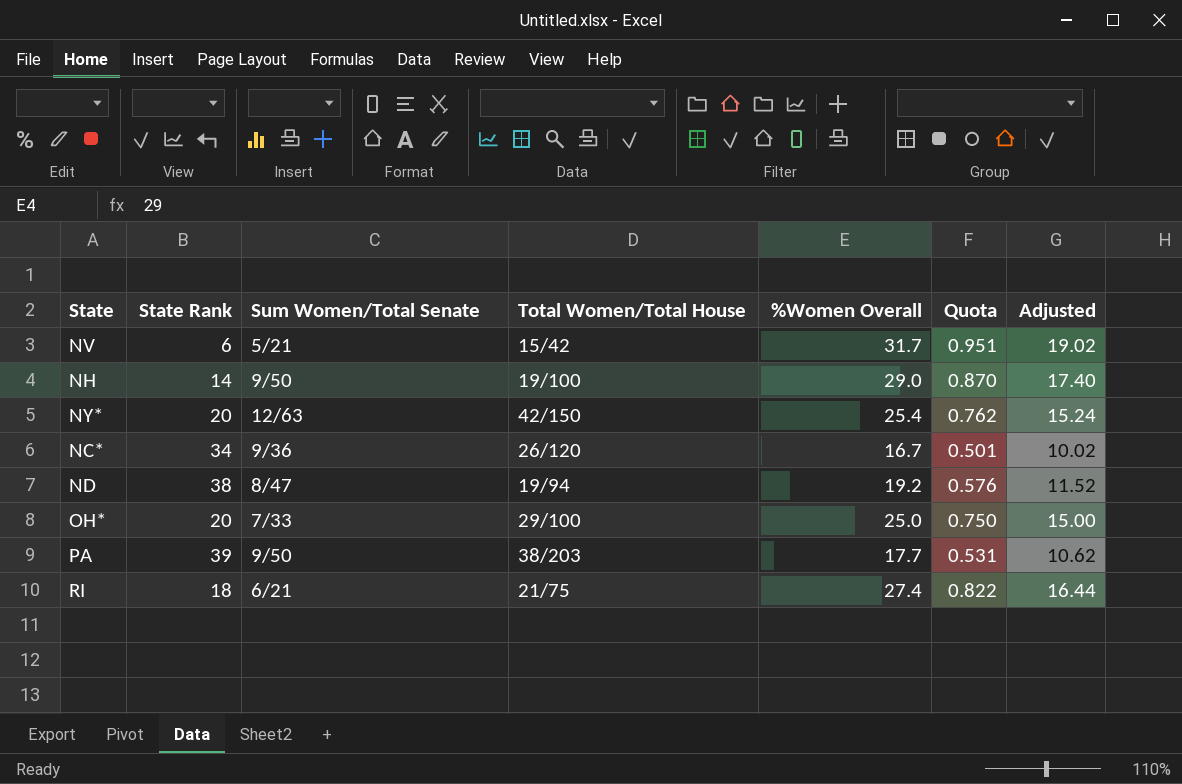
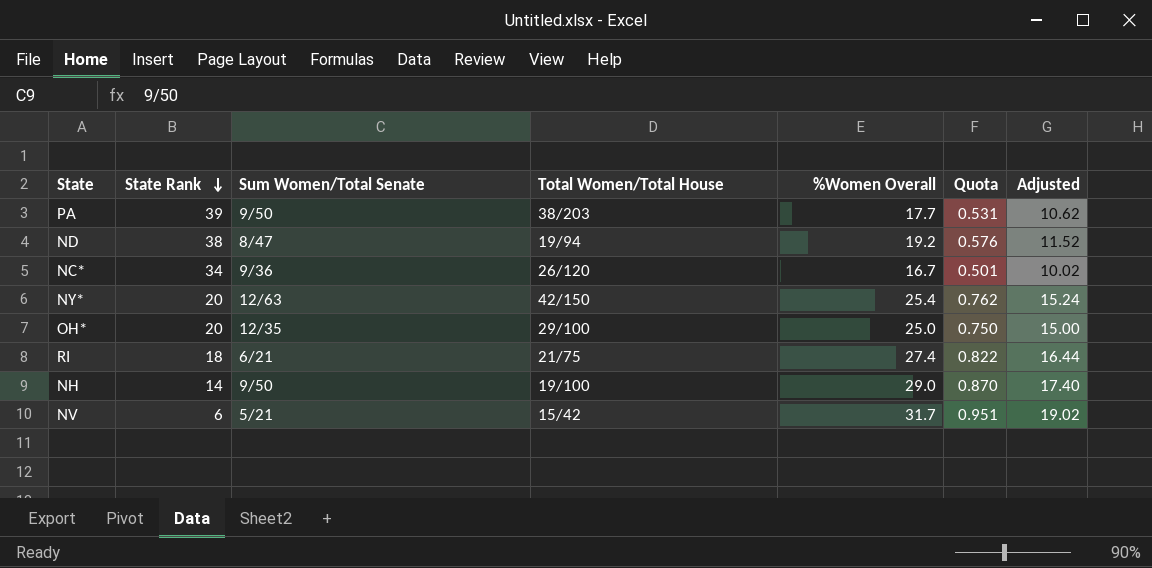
row order: none -> State Rank descending
OH* | Sum Women/Total Senate: 7/33 -> 12/35

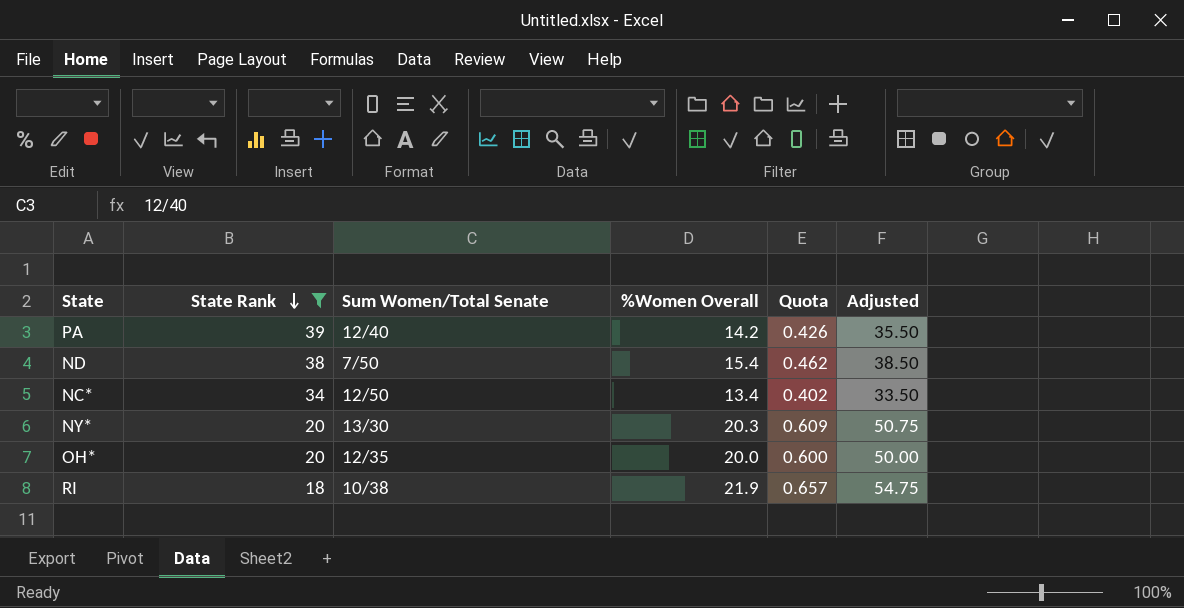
filter: none -> State Rank >= 18
column Total Women/Total House | position: 4 -> none
column Adjusted | formula: [%Women Overall] * 0.6 -> [%Women Overall] * 2.5
PA | Sum Women/Total Senate: 9/50 -> 12/40
PA | %Women Overall: 17.7 -> 14.2
PA | Quota: 0.531 -> 0.426
ND | Sum Women/Total Senate: 8/47 -> 7/50
ND | %Women Overall: 19.2 -> 15.4
ND | Quota: 0.576 -> 0.462
NC* | Sum Women/Total Senate: 9/36 -> 12/50
NC* | %Women Overall: 16.7 -> 13.4
NC* | Quota: 0.501 -> 0.402
NY* | Sum Women/Total Senate: 12/63 -> 13/30
NY* | %Women Overall: 25.4 -> 20.3
NY* | Quota: 0.762 -> 0.609
OH* | %Women Overall: 25.0 -> 20.0
OH* | Quota: 0.750 -> 0.600
RI | Sum Women/Total Senate: 6/21 -> 10/38
RI | %Women Overall: 27.4 -> 21.9
RI | Quota: 0.822 -> 0.657

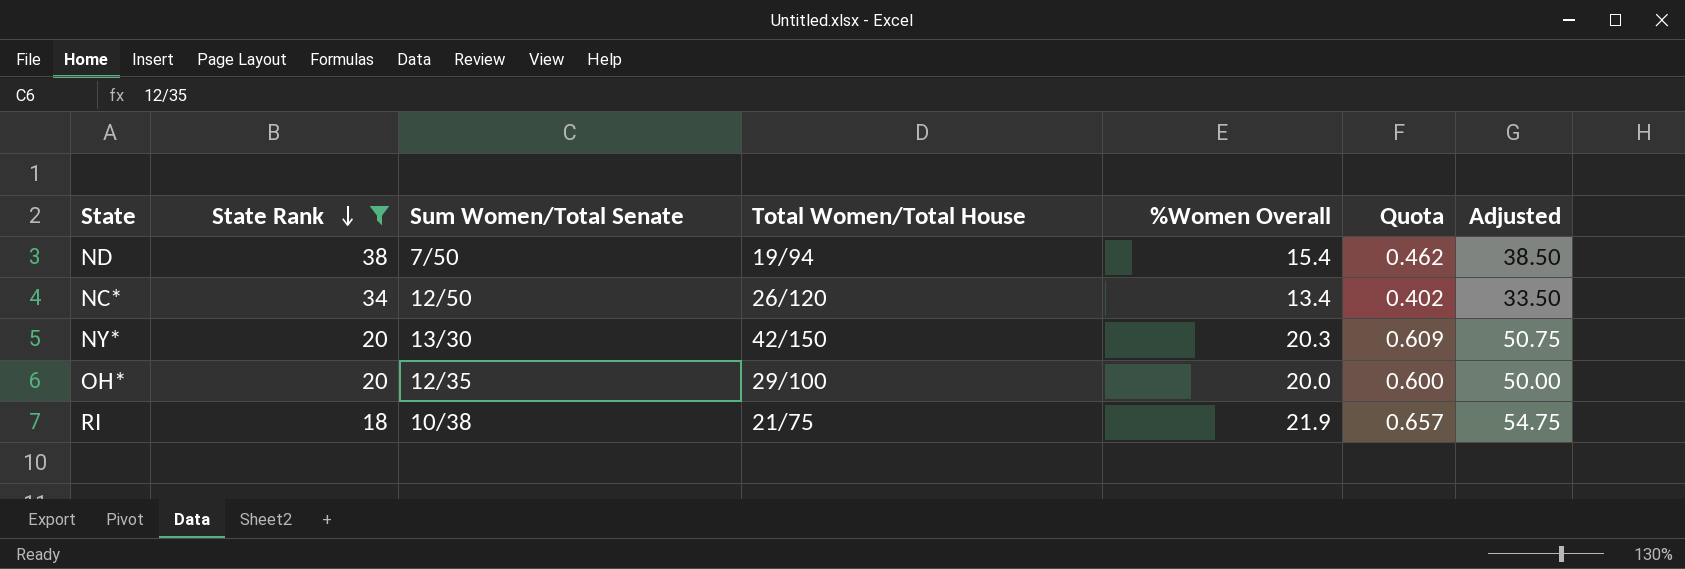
column Total Women/Total House | position: none -> 4
row PA: 39 | 12/40 | 14.2 | 0.426 | 35.50 -> none

